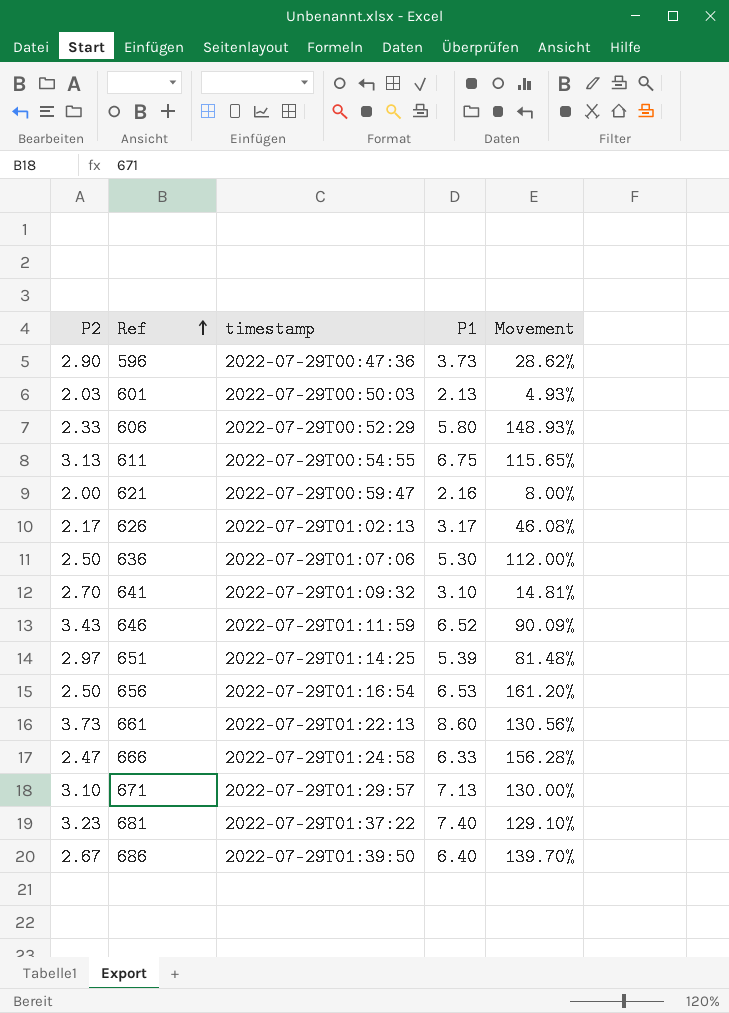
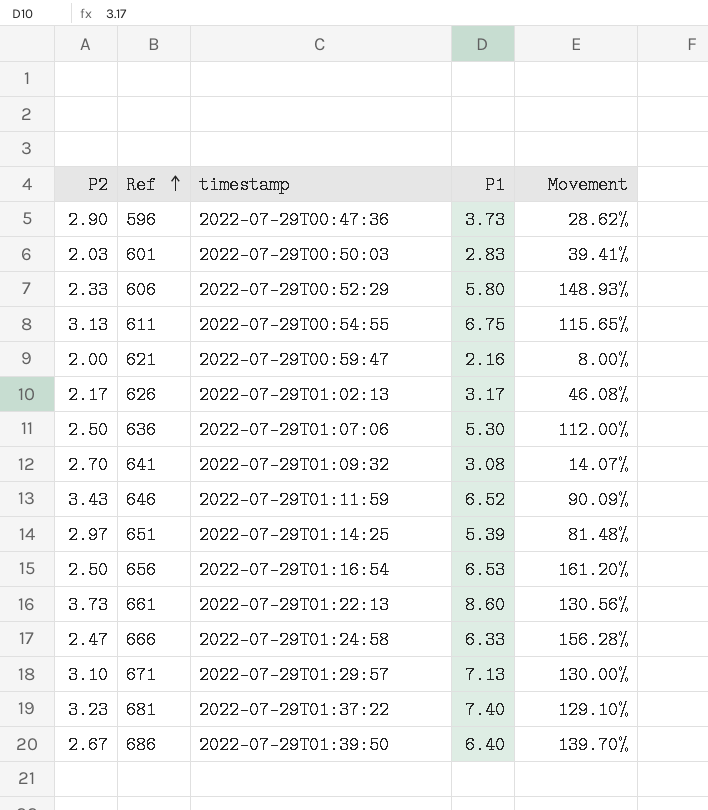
601 | P1: 2.13 -> 2.83
601 | Movement: 4.93% -> 39.41%
641 | P1: 3.10 -> 3.08
641 | Movement: 14.81% -> 14.07%

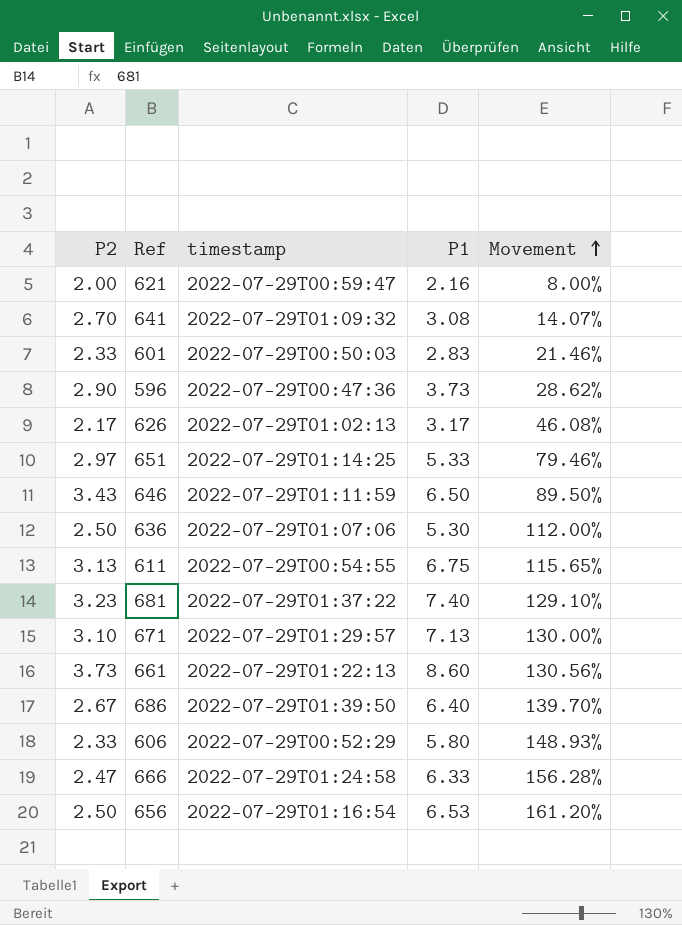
row order: Ref ascending -> Movement ascending
601 | P2: 2.03 -> 2.33
601 | Movement: 39.41% -> 21.46%
651 | P1: 5.39 -> 5.33
651 | Movement: 81.48% -> 79.46%
646 | P1: 6.52 -> 6.50
646 | Movement: 90.09% -> 89.50%

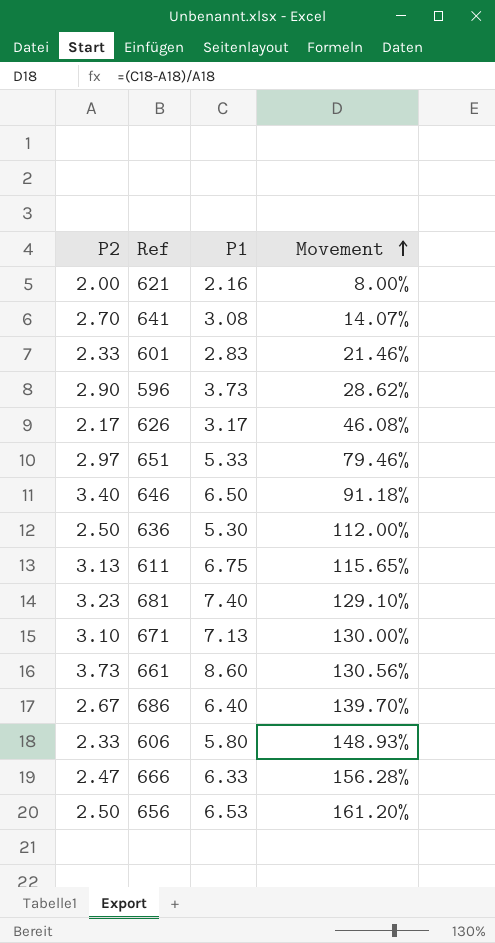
column timestamp | position: 3 -> none
646 | P2: 3.43 -> 3.40
646 | Movement: 89.50% -> 91.18%

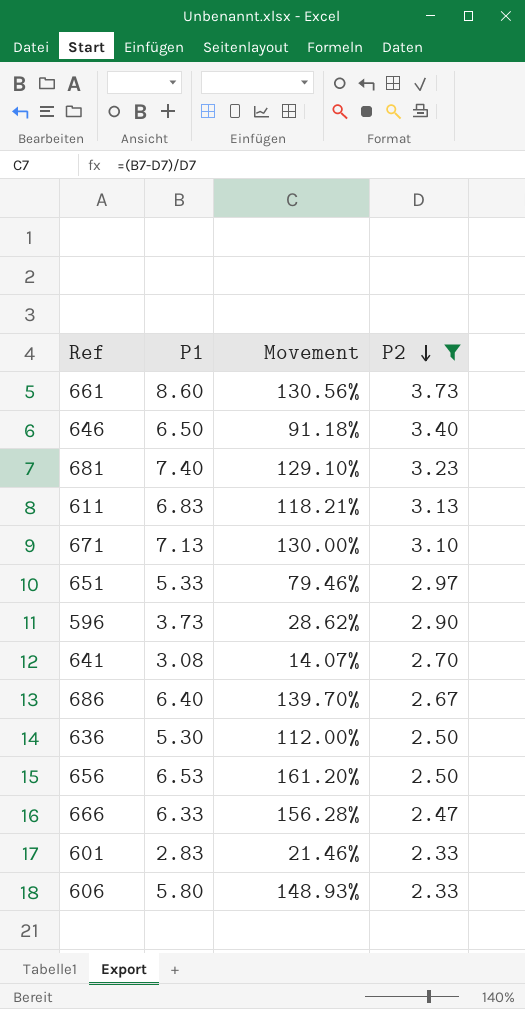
filter: none -> P2 >= 2.33
row order: Movement ascending -> P2 descending
column P2 | position: 1 -> 4
611 | P1: 6.75 -> 6.83
611 | Movement: 115.65% -> 118.21%

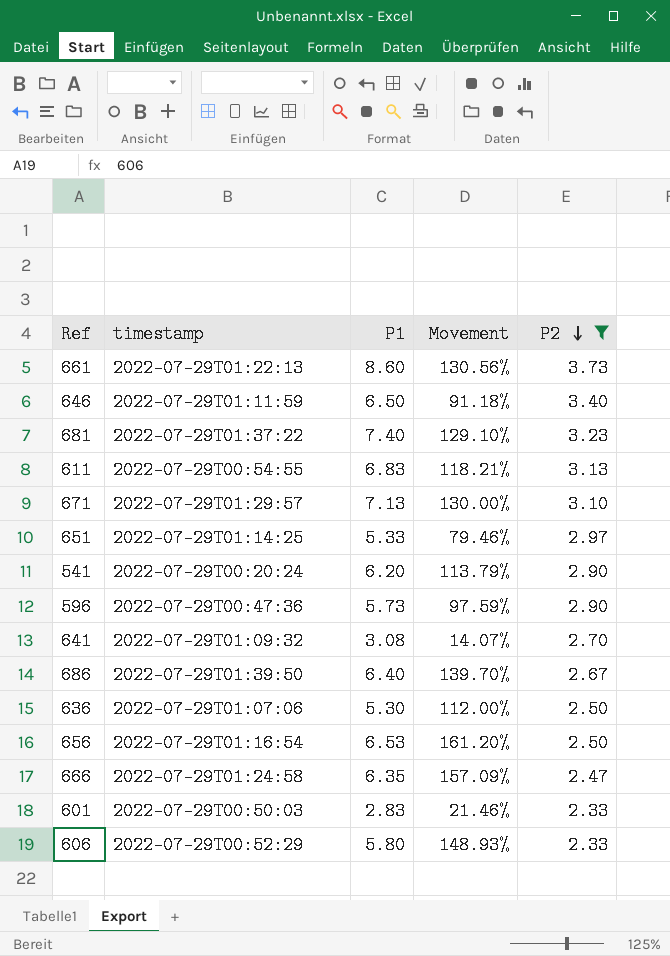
column timestamp | position: none -> 2
row 541: none -> 2022-07-29T00:20:24 | 6.20 | 113.79% | 2.90
596 | P1: 3.73 -> 5.73
596 | Movement: 28.62% -> 97.59%
666 | P1: 6.33 -> 6.35
666 | Movement: 156.28% -> 157.09%

